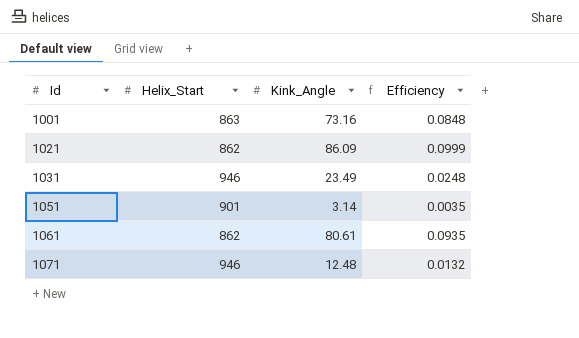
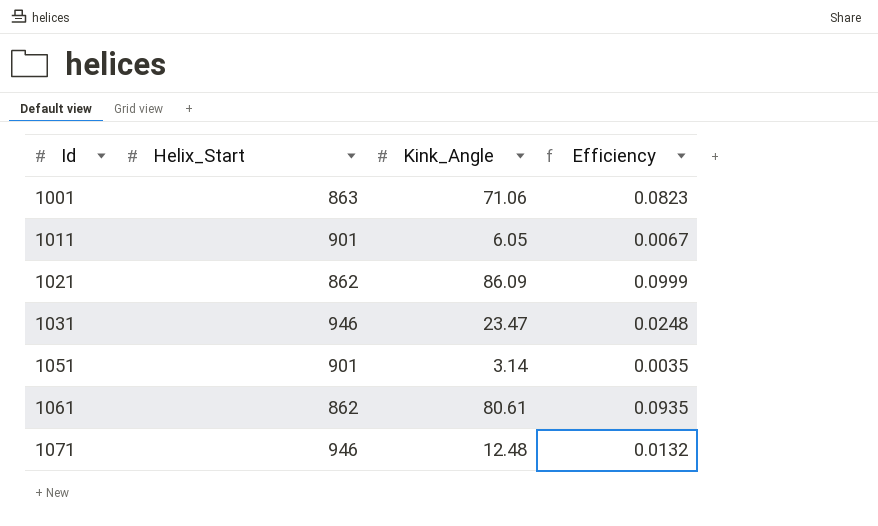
1001 | Kink_Angle: 73.16 -> 71.06
1001 | Efficiency: 0.0848 -> 0.0823
row 1011: none -> 901 | 6.05 | 0.0067
1031 | Kink_Angle: 23.49 -> 23.47

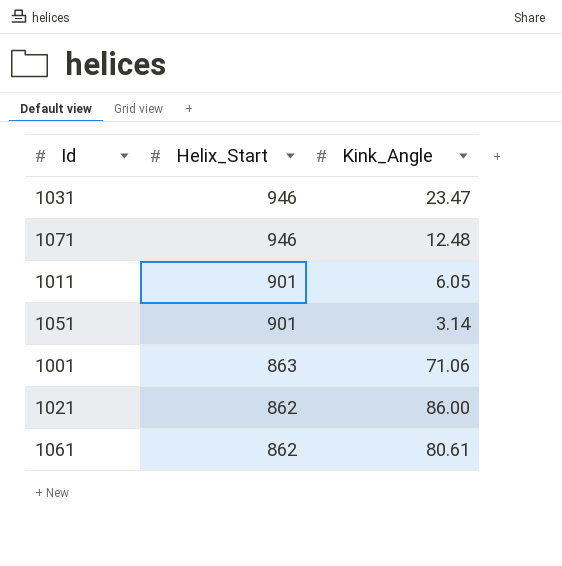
row order: Id ascending -> Helix_Start descending
column Efficiency | formula: [Kink_Angle] / [Helix_Start] -> none
1021 | Kink_Angle: 86.09 -> 86.00

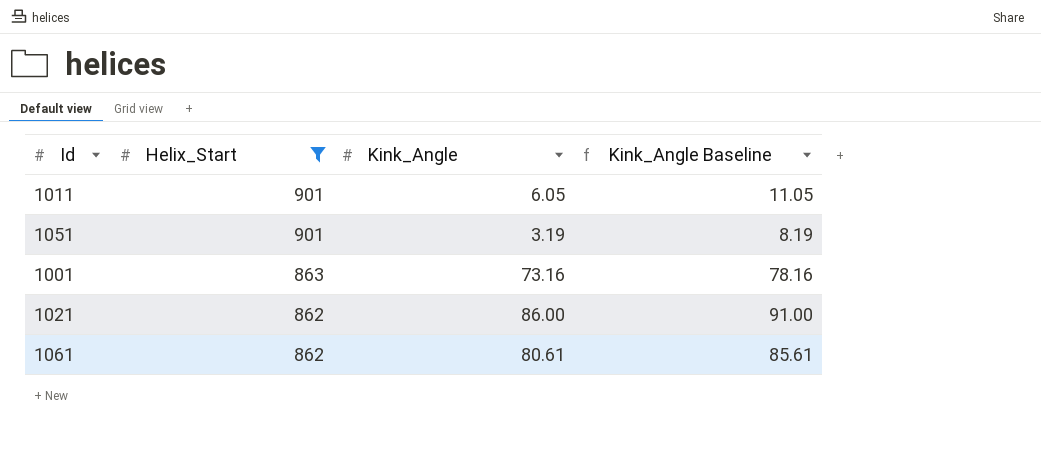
filter: none -> Helix_Start != 946
column Kink_Angle Baseline | formula: none -> [Kink_Angle] + 5
1051 | Kink_Angle: 3.14 -> 3.19
1001 | Kink_Angle: 71.06 -> 73.16

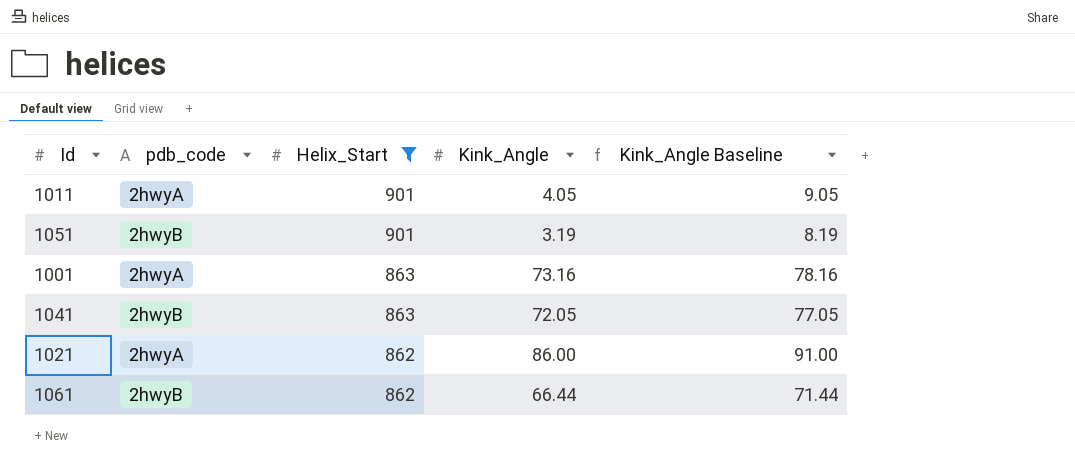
column pdb_code | position: none -> 2
1011 | Kink_Angle: 6.05 -> 4.05
1011 | Kink_Angle Baseline: 11.05 -> 9.05
row 1041: none -> 2hwyB | 863 | 72.05 | 77.05
1061 | Kink_Angle: 80.61 -> 66.44
1061 | Kink_Angle Baseline: 85.61 -> 71.44

